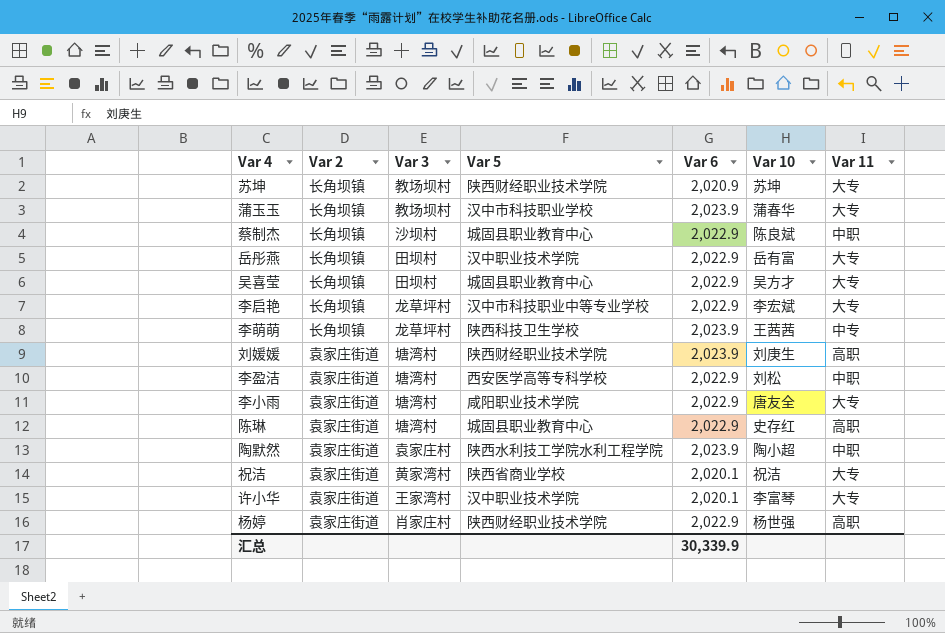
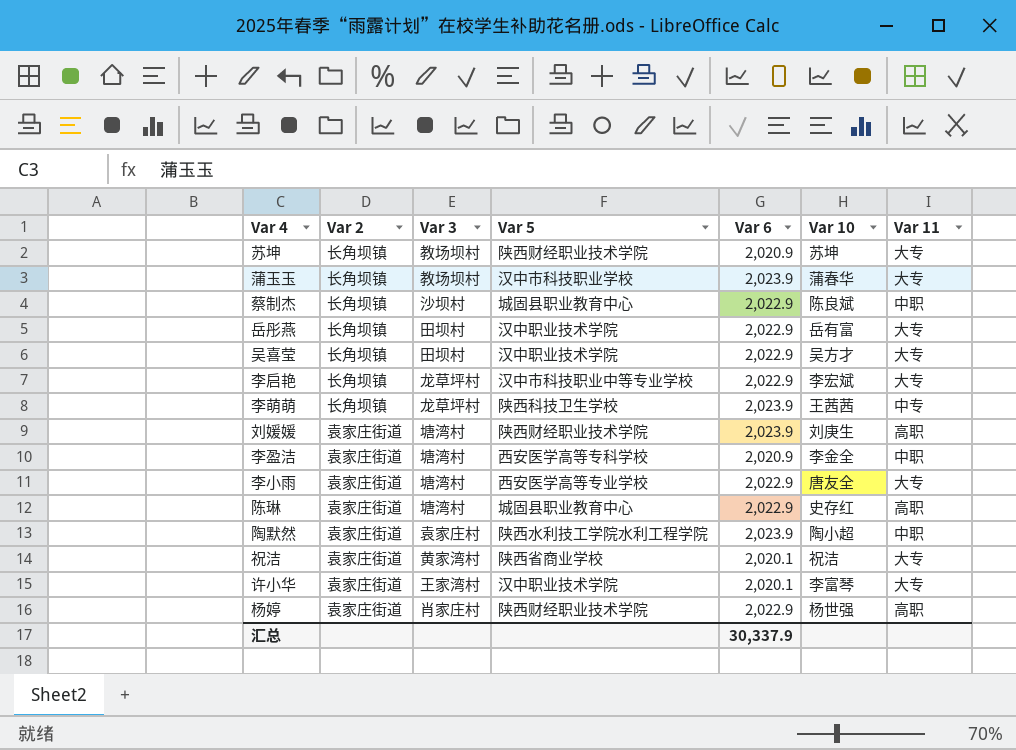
吴喜莹 | Var 5: 城固县职业教育中心 -> 汉中职业技术学院
李盈洁 | Var 6: 2,022.9 -> 2,020.9
李盈洁 | Var 10: 刘松 -> 李金全
李小雨 | Var 5: 咸阳职业技术学院 -> 西安医学高等专业学校
汇总 | Var 6: 30,339.9 -> 30,337.9

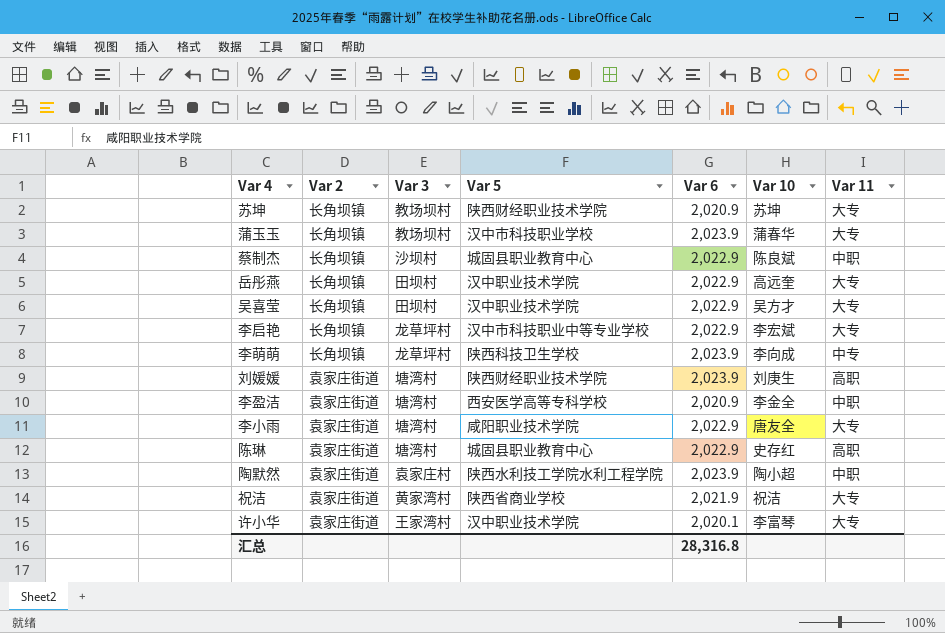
row 杨婷: 袁家庄街道 | 肖家庄村 | 陕西财经职业技术学院 | 2,022.9 | 杨世强 | 高职 -> none
岳彤燕 | Var 10: 岳有富 -> 高远奎
李萌萌 | Var 10: 王茜茜 -> 李向成
李小雨 | Var 5: 西安医学高等专业学校 -> 咸阳职业技术学院
祝洁 | Var 6: 2,020.1 -> 2,021.9
汇总 | Var 6: 30,337.9 -> 28,316.8

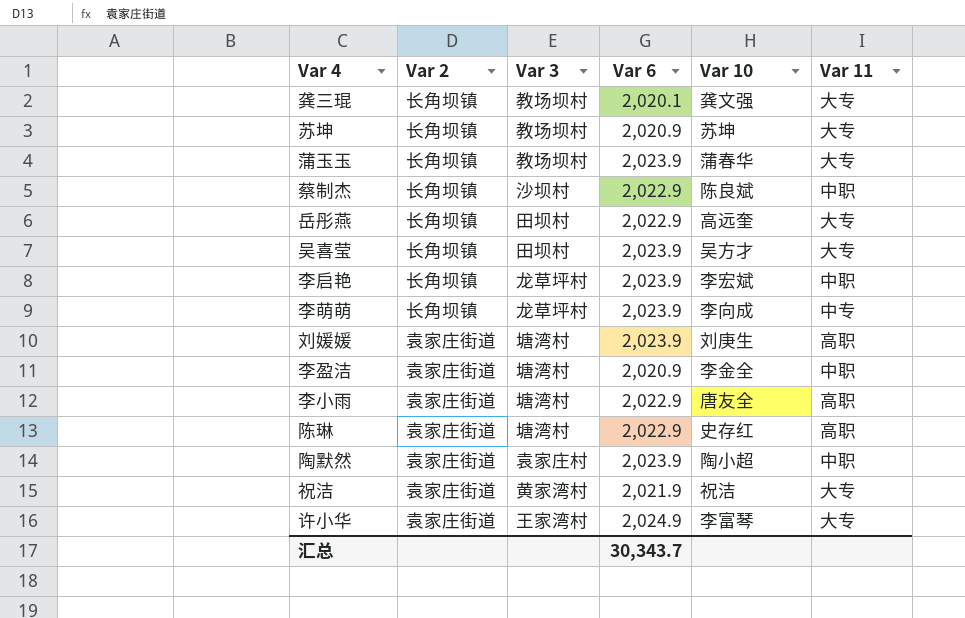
column Var 5 | position: 4 -> none
row 龚三琨: none -> 长角坝镇 | 教场坝村 | 2,020.1 | 龚文强 | 大专
吴喜莹 | Var 6: 2,022.9 -> 2,023.9
李启艳 | Var 6: 2,022.9 -> 2,023.9
李启艳 | Var 11: 大专 -> 中职
李小雨 | Var 11: 大专 -> 高职
许小华 | Var 6: 2,020.1 -> 2,024.9
汇总 | Var 6: 28,316.8 -> 30,343.7

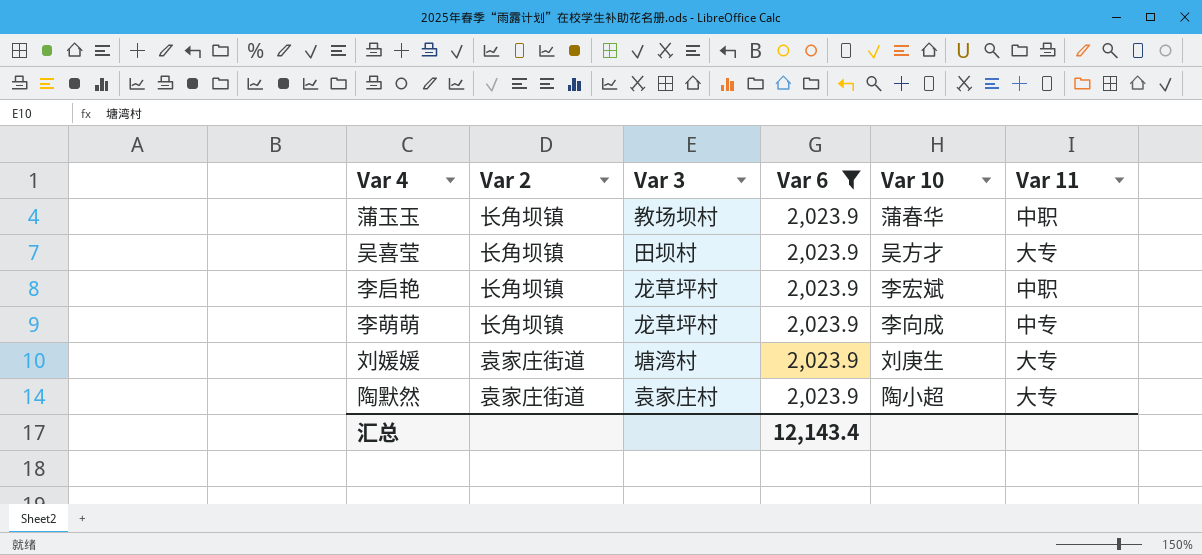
filter: none -> Var 6 = 2,023.9
蒲玉玉 | Var 11: 大专 -> 中职
刘媛媛 | Var 11: 高职 -> 大专
陶默然 | Var 11: 中职 -> 大专
汇总 | Var 6: 30,343.7 -> 12,143.4

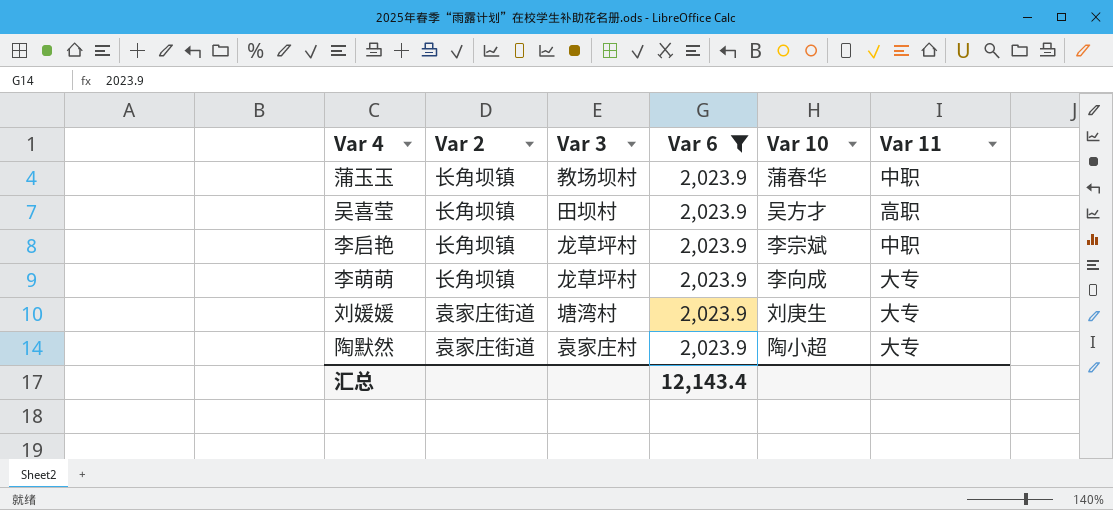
吴喜莹 | Var 11: 大专 -> 高职
李启艳 | Var 10: 李宏斌 -> 李宗斌
李萌萌 | Var 11: 中专 -> 大专

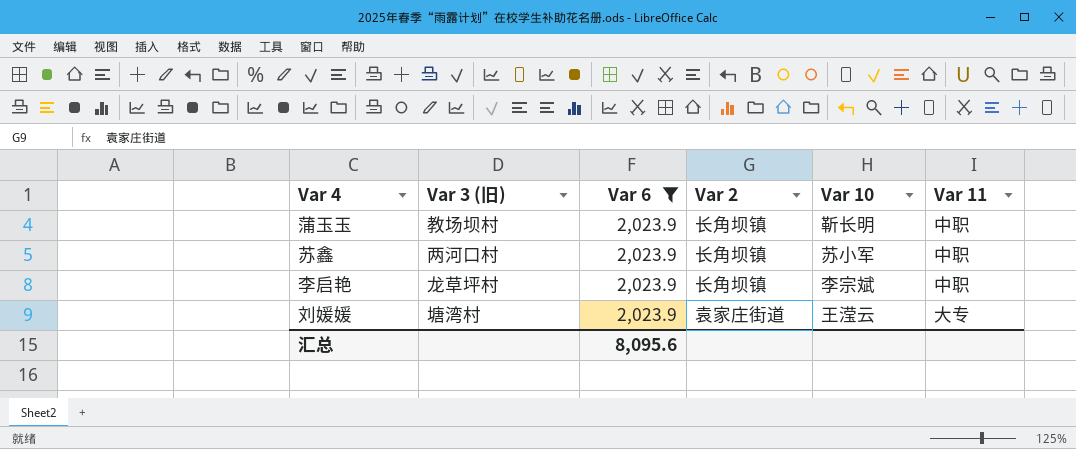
column name: Var 3 -> Var 3 (旧)
column Var 2 | position: 2 -> 4
row 吴喜莹: 长角坝镇 | 田坝村 | 2,023.9 | 吴方才 | 高职 -> none
row 李萌萌: 长角坝镇 | 龙草坪村 | 2,023.9 | 李向成 | 大专 -> none
row 陶默然: 袁家庄街道 | 袁家庄村 | 2,023.9 | 陶小超 | 大专 -> none
蒲玉玉 | Var 10: 蒲春华 -> 靳长明
row 苏鑫: none -> 两河口村 | 2,023.9 | 长角坝镇 | 苏小军 | 中职
刘媛媛 | Var 10: 刘庚生 -> 王滢云
汇总 | Var 6: 12,143.4 -> 8,095.6

